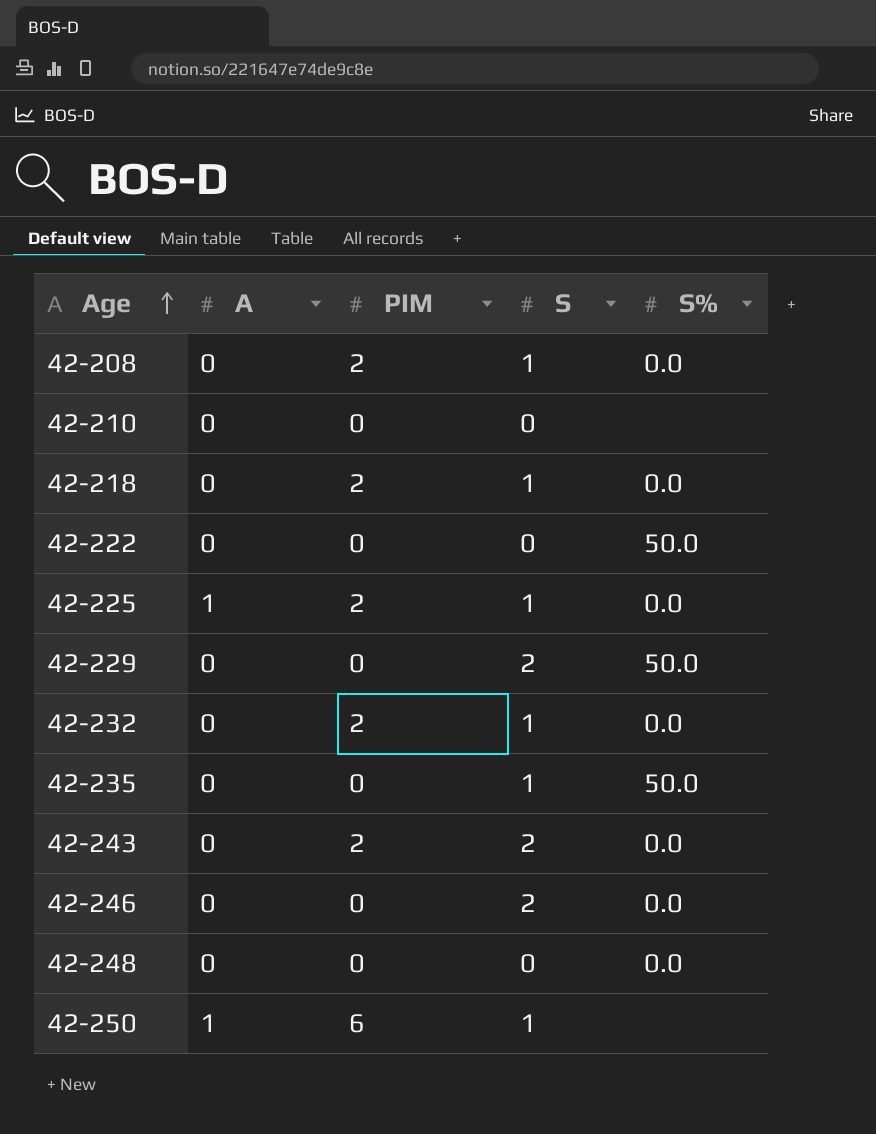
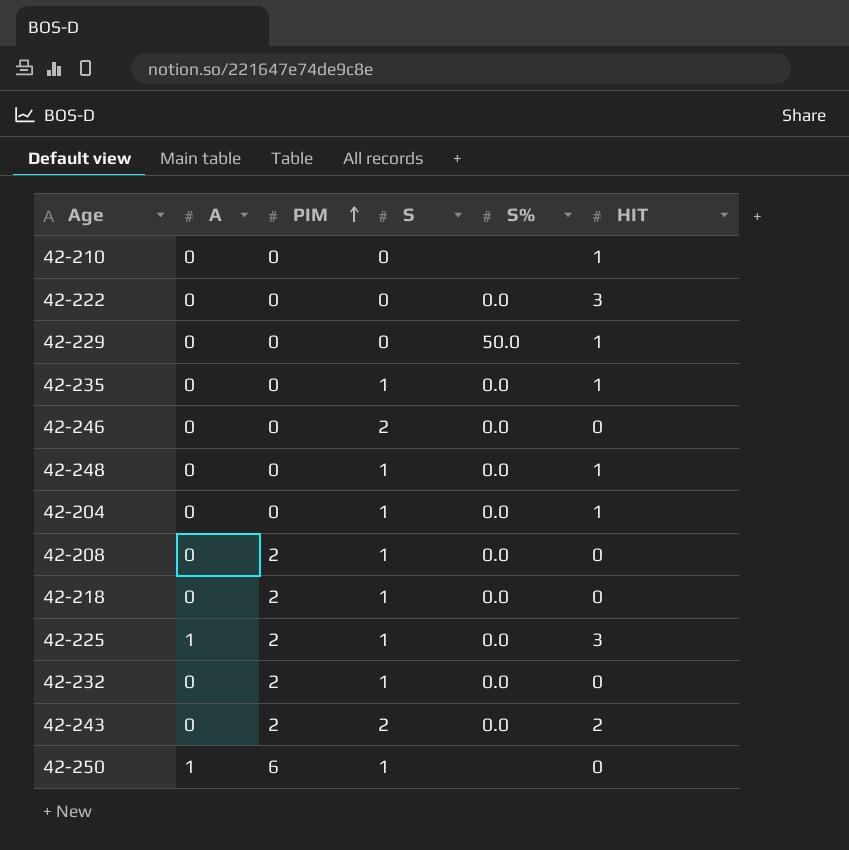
row order: Age ascending -> PIM ascending
column HIT | position: none -> 6
42-222 | S%: 50.0 -> 0.0
42-229 | S: 2 -> 0
42-235 | S%: 50.0 -> 0.0
42-248 | S: 0 -> 1
row 42-204: none -> 0 | 0 | 1 | 0.0 | 1

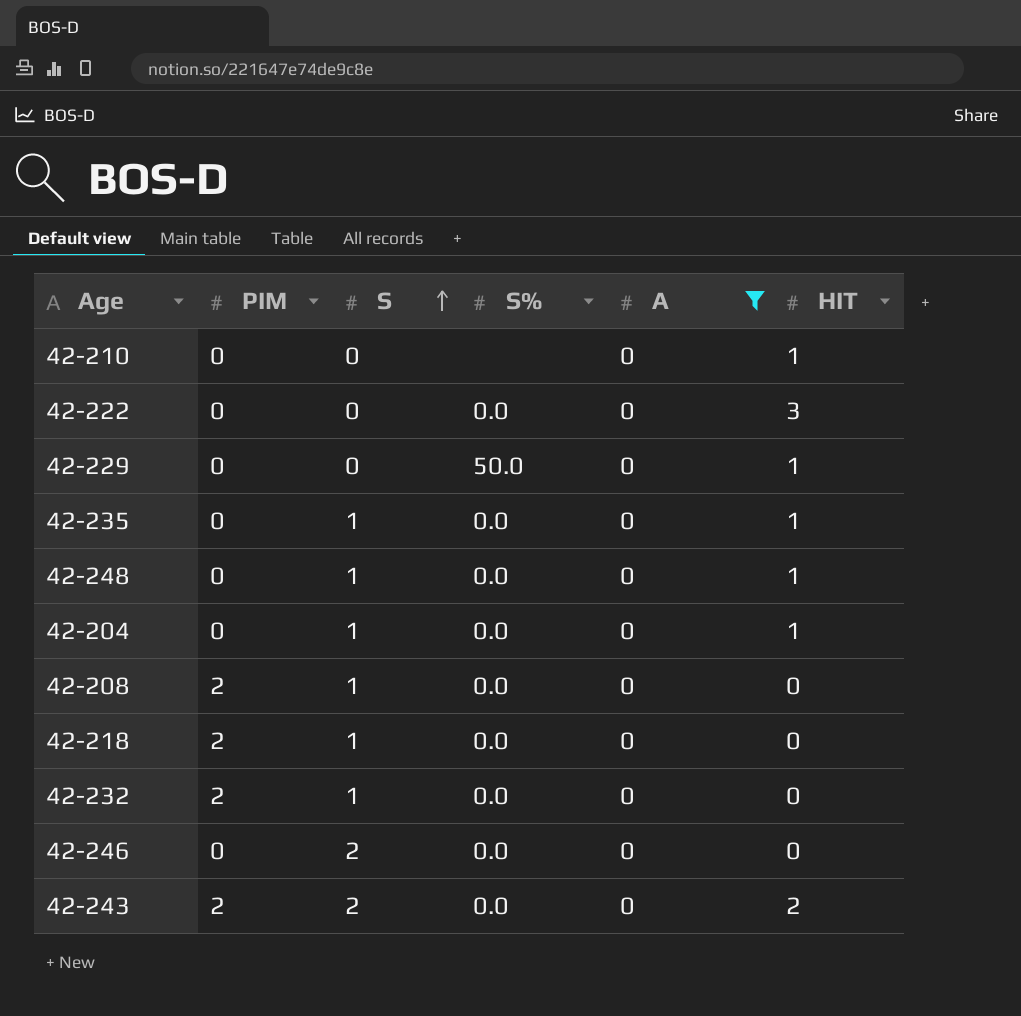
filter: none -> A = 0
row order: PIM ascending -> S ascending
column A | position: 2 -> 5

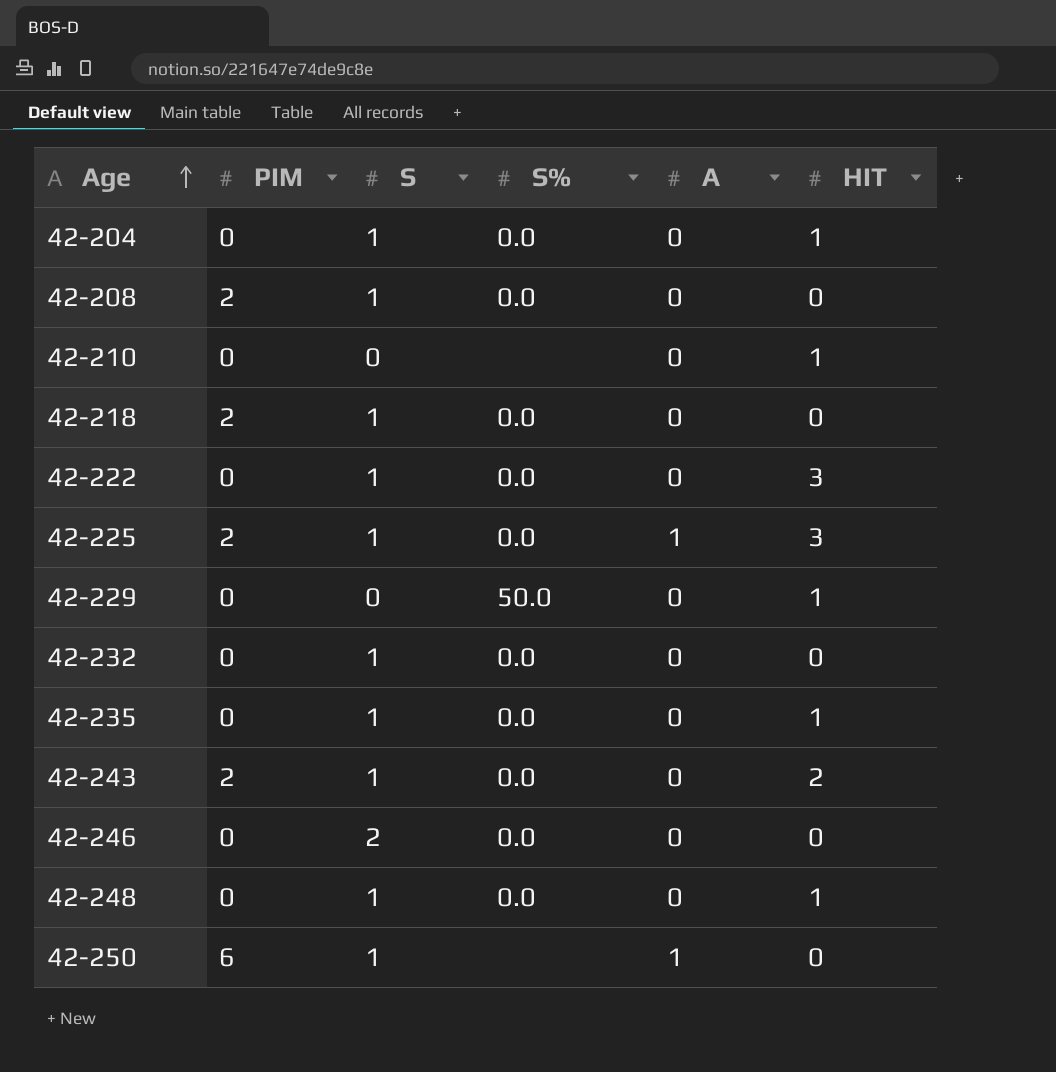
filter: A = 0 -> none
row order: S ascending -> Age ascending
42-222 | S: 0 -> 1
42-232 | PIM: 2 -> 0
42-243 | S: 2 -> 1

